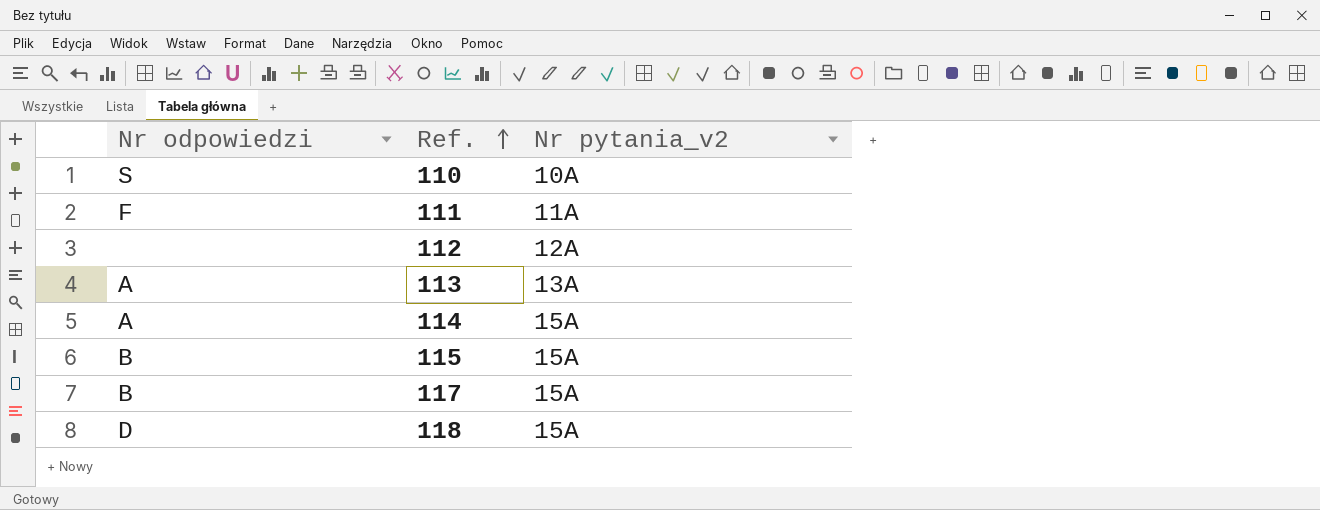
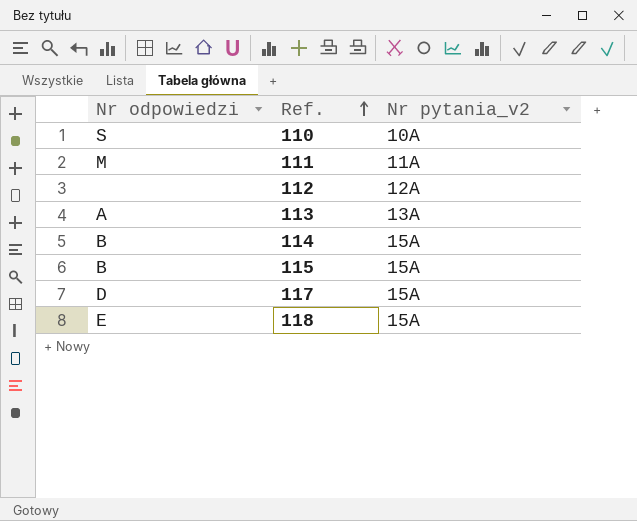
111 | Nr odpowiedzi: F -> M
114 | Nr odpowiedzi: A -> B
117 | Nr odpowiedzi: B -> D
118 | Nr odpowiedzi: D -> E

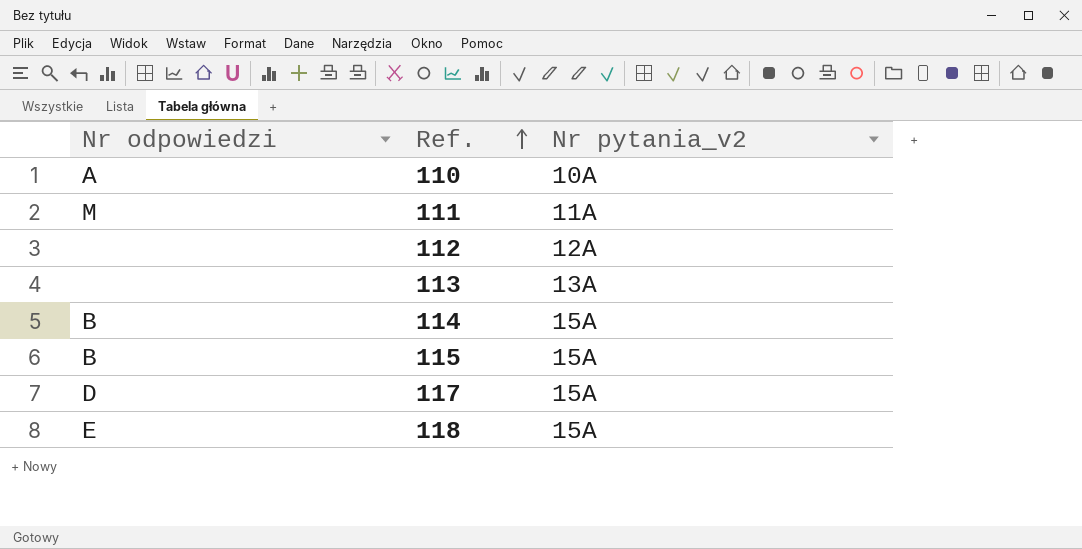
110 | Nr odpowiedzi: S -> A
113 | Nr odpowiedzi: A -> none

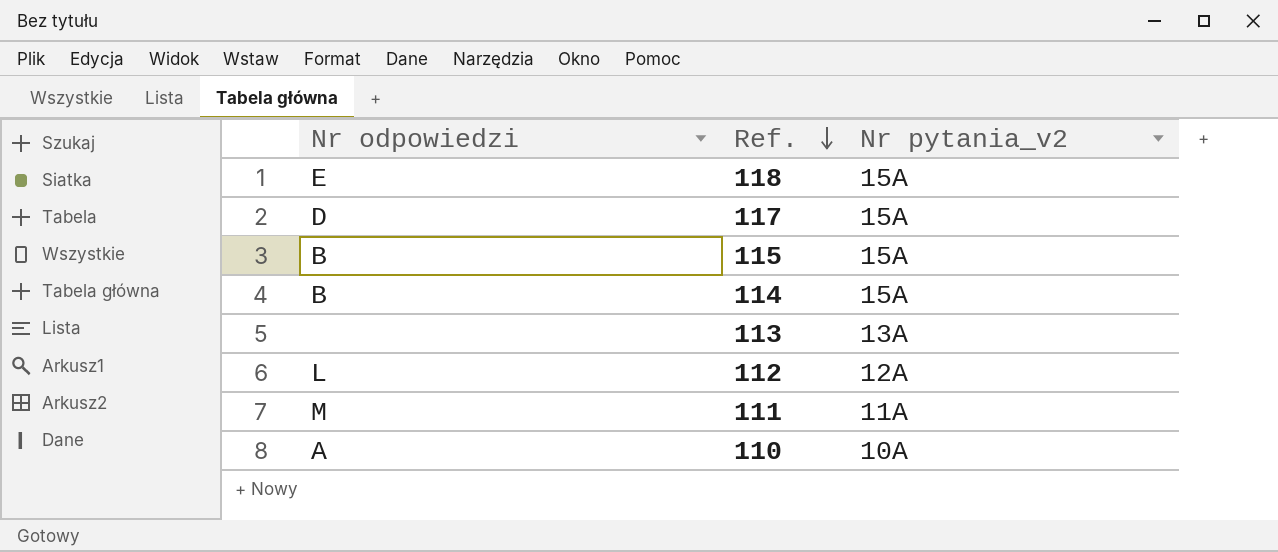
row order: Ref. ascending -> Ref. descending
112 | Nr odpowiedzi: none -> L

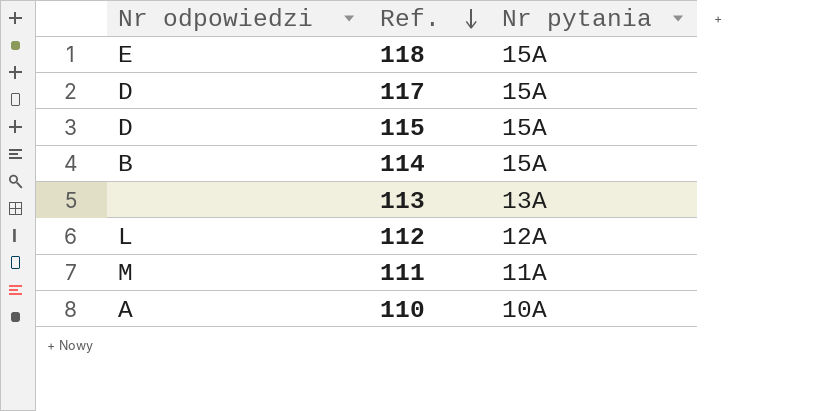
column name: Nr pytania_v2 -> Nr pytania
115 | Nr odpowiedzi: B -> D

